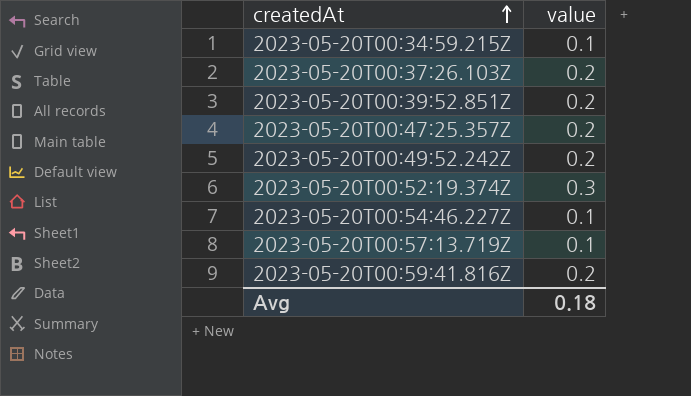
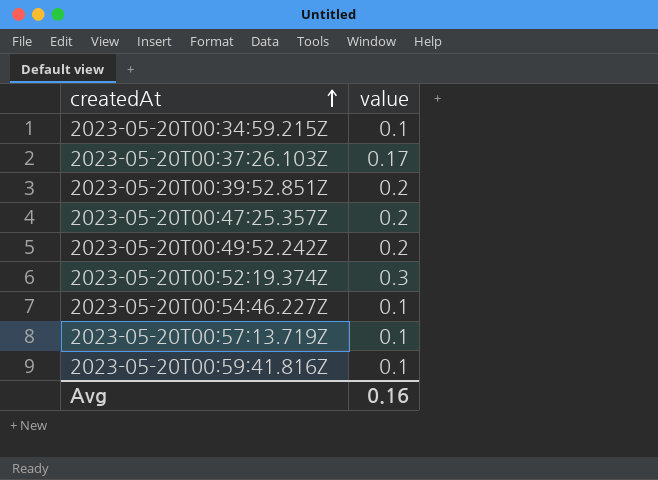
2023-05-20T00:37:26.103Z | value: 0.2 -> 0.17
2023-05-20T00:59:41.816Z | value: 0.2 -> 0.1
Avg | value: 0.18 -> 0.16

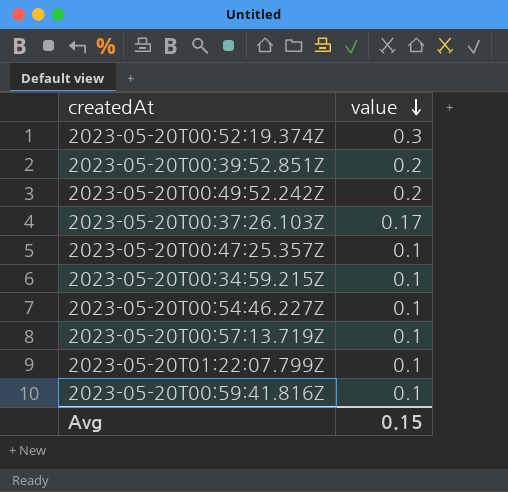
row order: createdAt ascending -> value descending
2023-05-20T00:47:25.357Z | value: 0.2 -> 0.1
row 2023-05-20T01:22:07.799Z: none -> 0.1
Avg | value: 0.16 -> 0.15

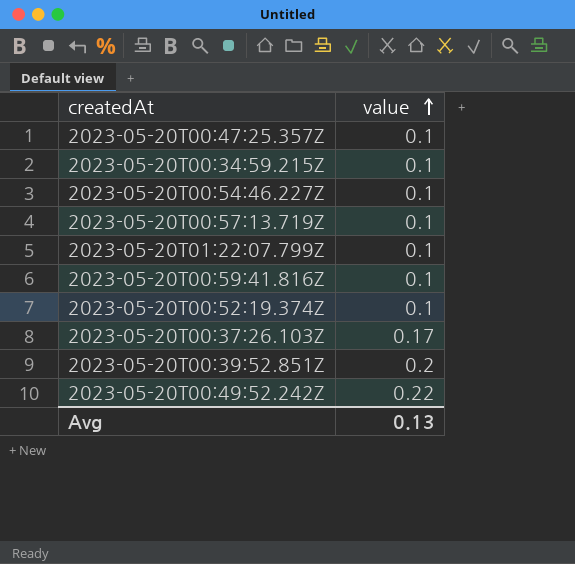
row order: value descending -> value ascending
2023-05-20T00:52:19.374Z | value: 0.3 -> 0.1
2023-05-20T00:49:52.242Z | value: 0.2 -> 0.22
Avg | value: 0.15 -> 0.13

